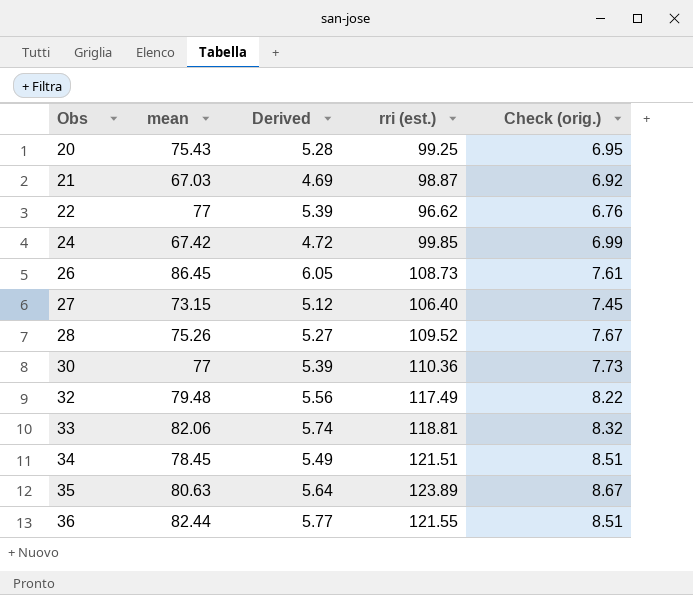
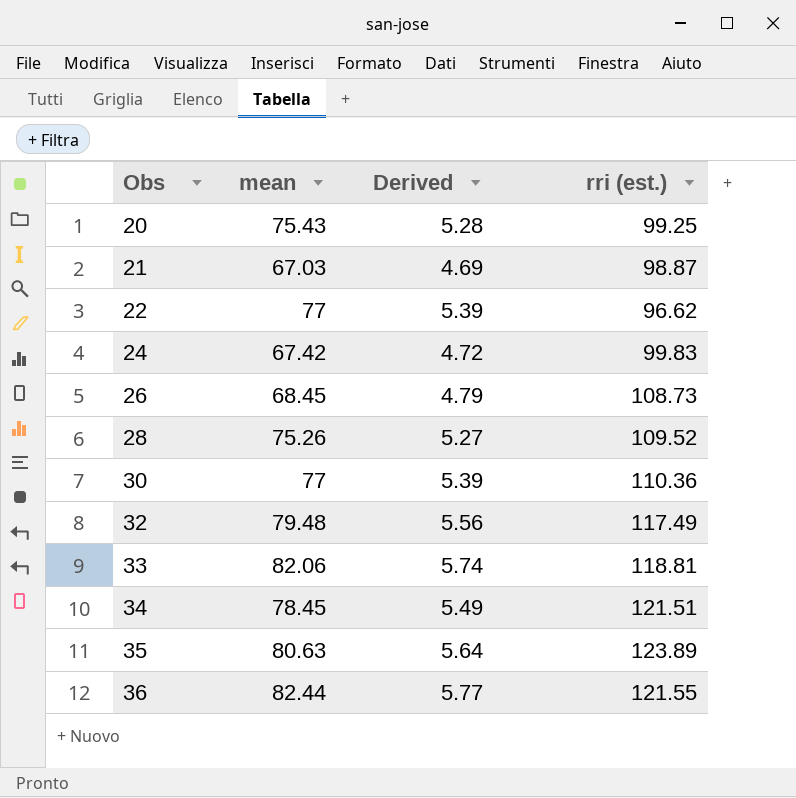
column Check (orig.) | formula: [rri (est.)] * 0.07 -> none
row 27: 73.15 | 5.12 | 106.40 | 7.45 -> none
24 | rri (est.): 99.85 -> 99.83
26 | mean: 86.45 -> 68.45
26 | Derived: 6.05 -> 4.79

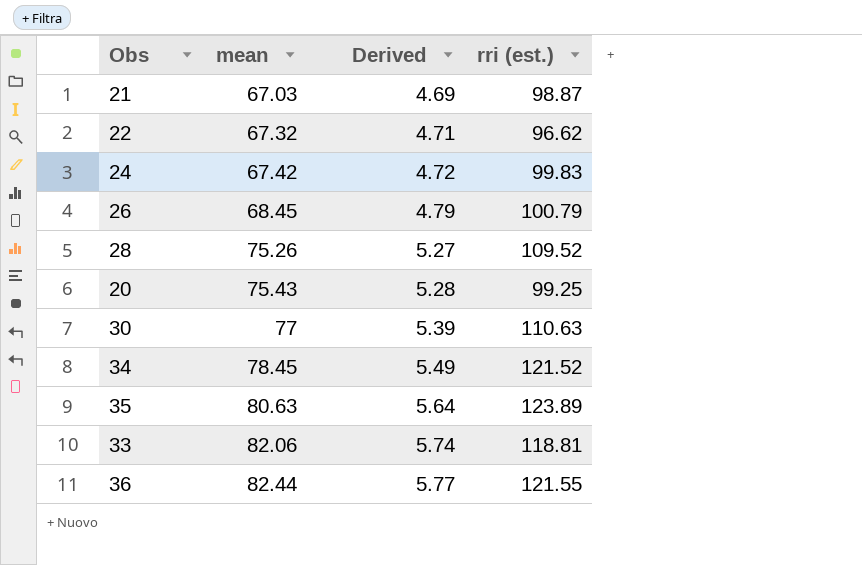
row order: Obs ascending -> mean ascending
row 32: 79.48 | 5.56 | 117.49 -> none
22 | mean: 77 -> 67.32
22 | Derived: 5.39 -> 4.71
26 | rri (est.): 108.73 -> 100.79
30 | rri (est.): 110.36 -> 110.63
34 | rri (est.): 121.51 -> 121.52

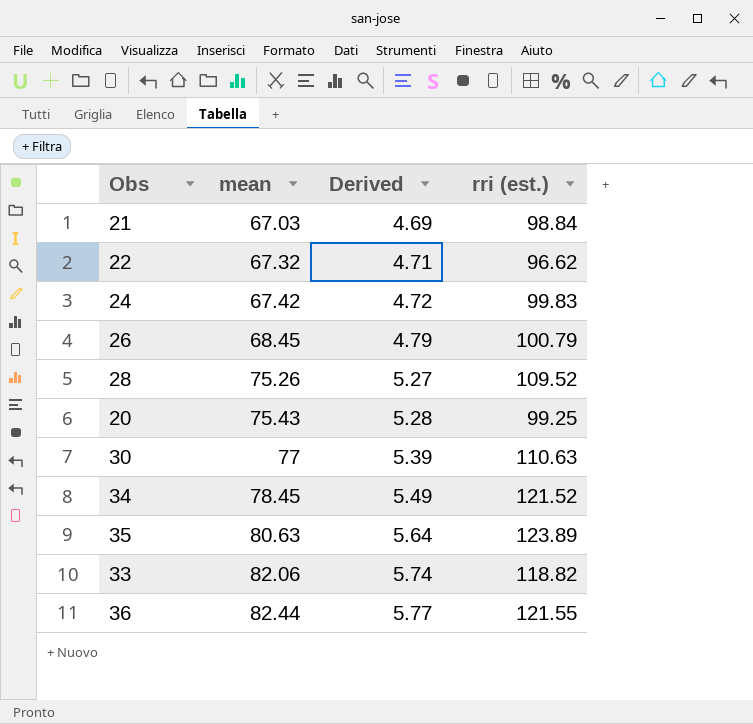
21 | rri (est.): 98.87 -> 98.84
33 | rri (est.): 118.81 -> 118.82

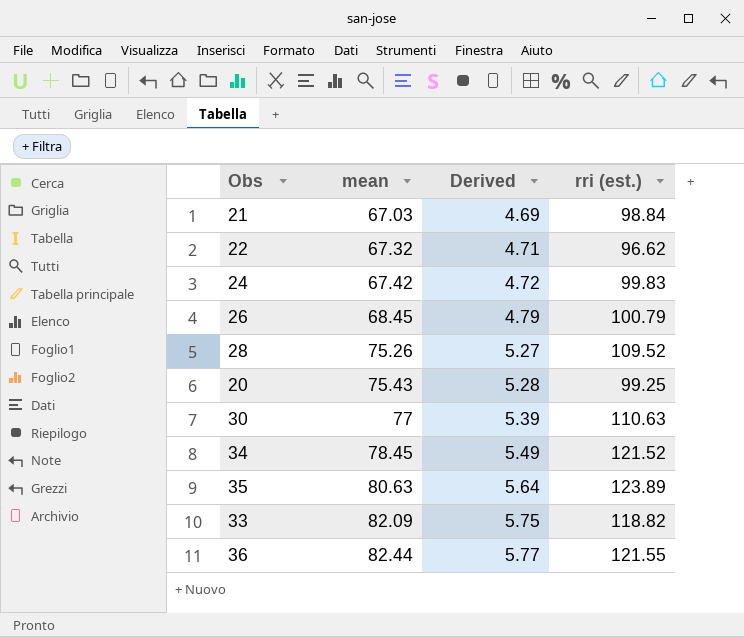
33 | mean: 82.06 -> 82.09
33 | Derived: 5.74 -> 5.75

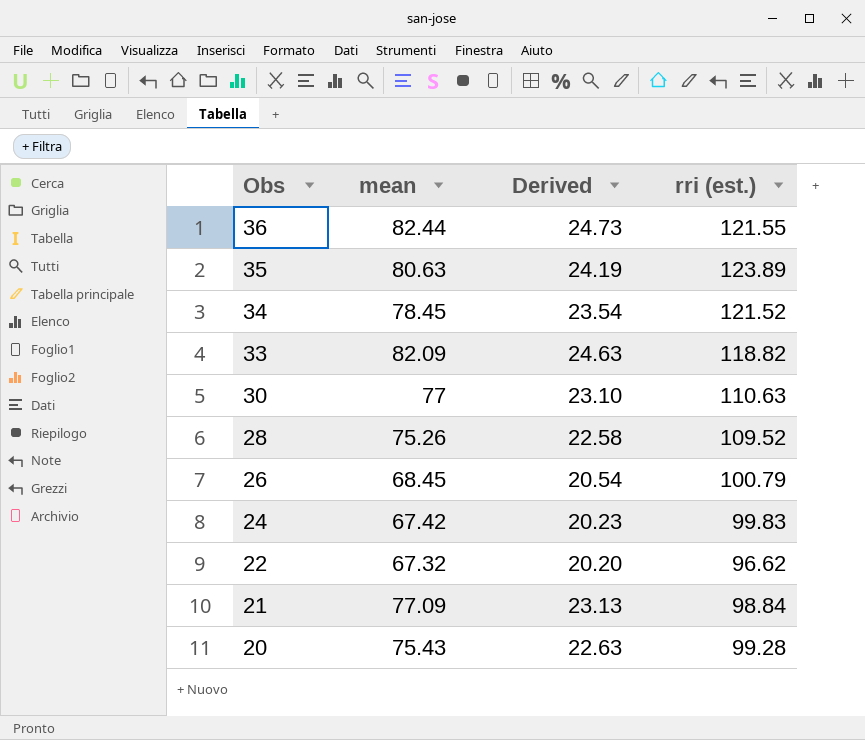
row order: mean ascending -> Obs descending
column Derived | formula: [mean] * 0.07 -> [mean] * 0.3
21 | mean: 67.03 -> 77.09
20 | rri (est.): 99.25 -> 99.28

